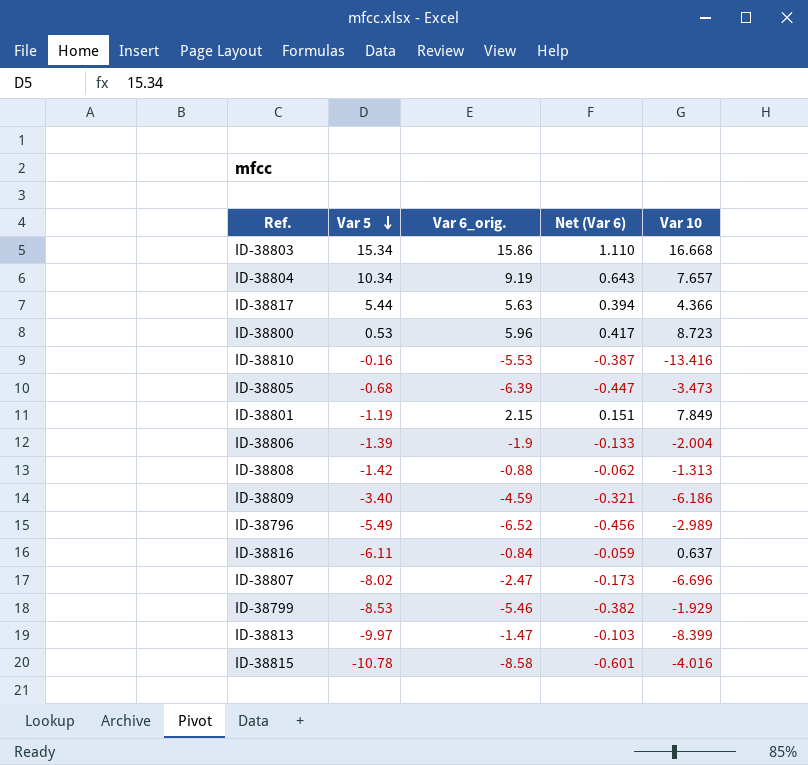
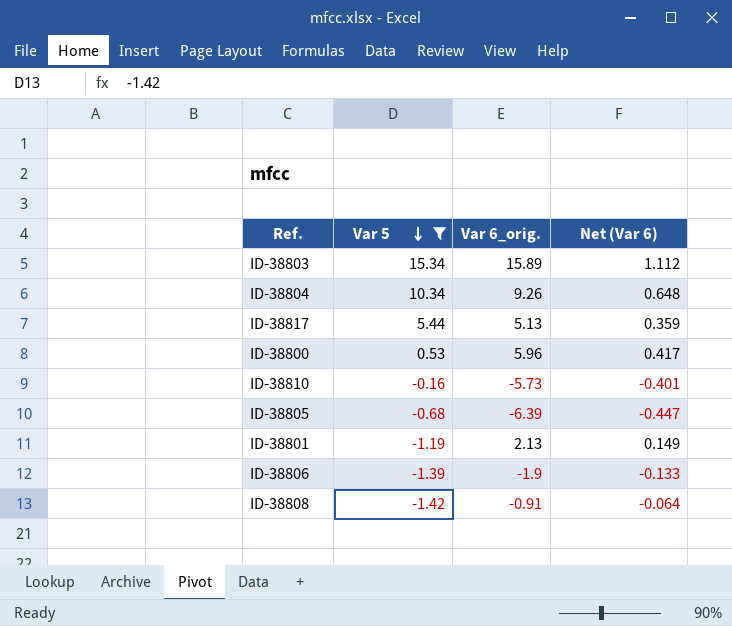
filter: none -> Var 5 >= -1.42
column Var 10 | position: 5 -> none
ID-38803 | Var 6_orig.: 15.86 -> 15.89
ID-38803 | Net (Var 6): 1.110 -> 1.112
ID-38804 | Var 6_orig.: 9.19 -> 9.26
ID-38804 | Net (Var 6): 0.643 -> 0.648
ID-38817 | Var 6_orig.: 5.63 -> 5.13
ID-38817 | Net (Var 6): 0.394 -> 0.359
ID-38810 | Var 6_orig.: -5.53 -> -5.73
ID-38810 | Net (Var 6): -0.387 -> -0.401
ID-38801 | Var 6_orig.: 2.15 -> 2.13
ID-38801 | Net (Var 6): 0.151 -> 0.149
ID-38808 | Var 6_orig.: -0.88 -> -0.91
ID-38808 | Net (Var 6): -0.062 -> -0.064

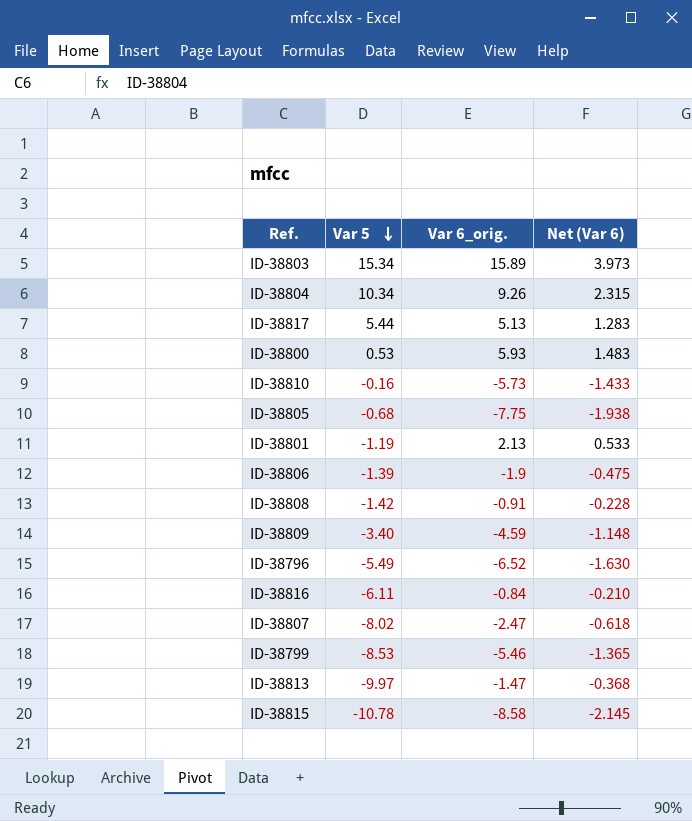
filter: Var 5 >= -1.42 -> none
column Net (Var 6) | formula: [Var 6_orig.] * 0.07 -> [Var 6_orig.] * 0.25
ID-38800 | Var 6_orig.: 5.96 -> 5.93
ID-38805 | Var 6_orig.: -6.39 -> -7.75

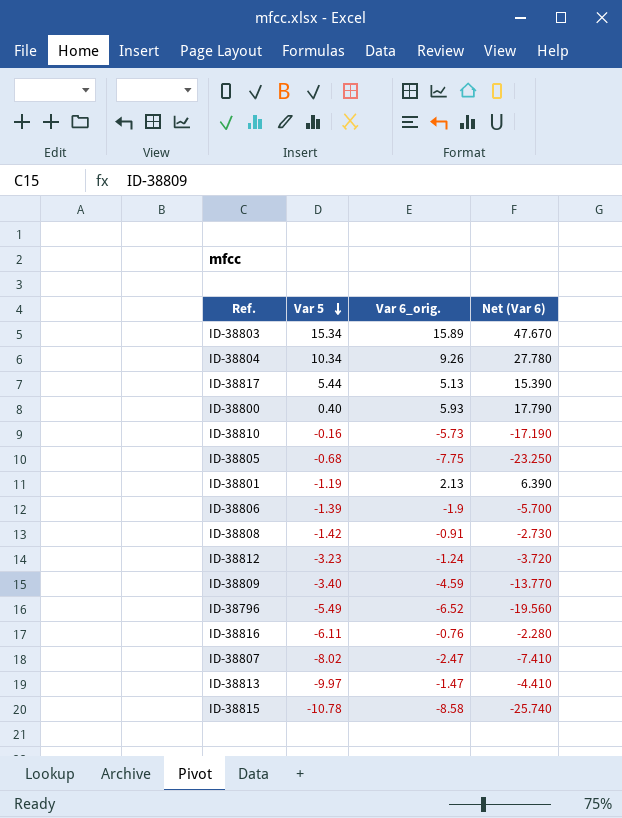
column Net (Var 6) | formula: [Var 6_orig.] * 0.25 -> [Var 6_orig.] * 3
row ID-38799: -8.53 | -5.46 | -1.365 -> none
ID-38800 | Var 5: 0.53 -> 0.40
row ID-38812: none -> -3.23 | -1.24 | -3.720
ID-38816 | Var 6_orig.: -0.84 -> -0.76

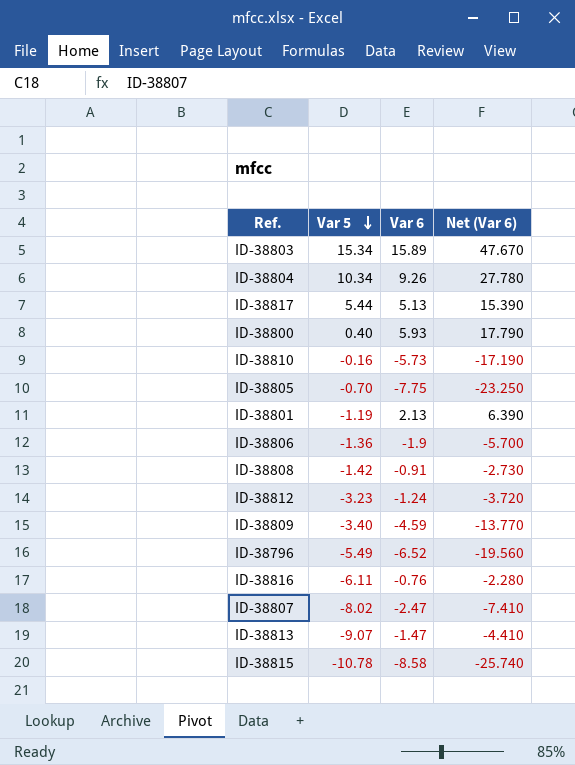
column name: Var 6_orig. -> Var 6
ID-38805 | Var 5: -0.68 -> -0.70
ID-38806 | Var 5: -1.39 -> -1.36
ID-38813 | Var 5: -9.97 -> -9.07

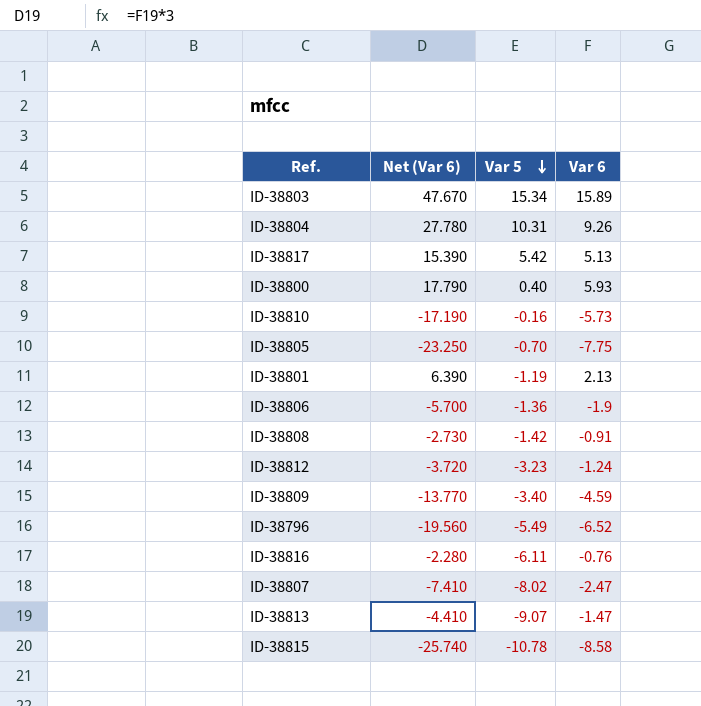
column Net (Var 6) | position: 4 -> 2
ID-38804 | Var 5: 10.34 -> 10.31
ID-38817 | Var 5: 5.44 -> 5.42

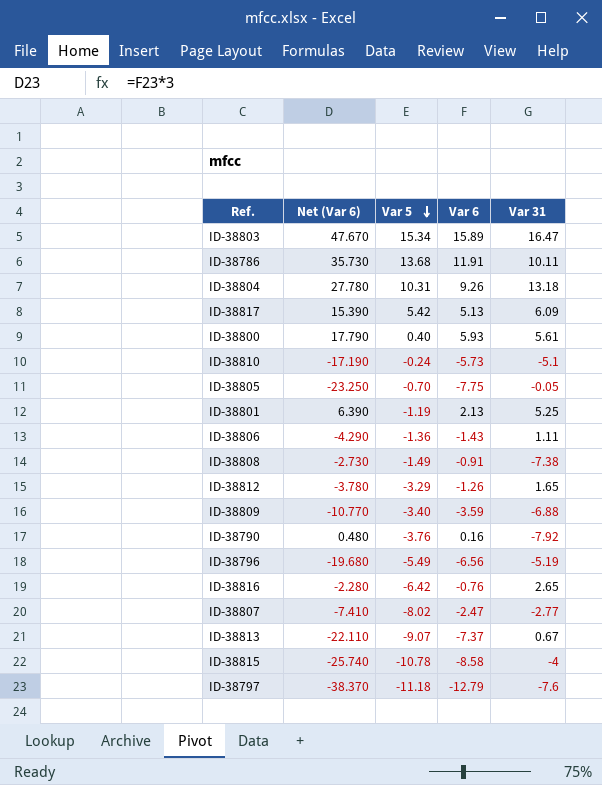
column Var 31 | position: none -> 5
row ID-38786: none -> 35.730 | 13.68 | 11.91 | 10.11
ID-38810 | Var 5: -0.16 -> -0.24
ID-38806 | Net (Var 6): -5.700 -> -4.290
ID-38806 | Var 6: -1.9 -> -1.43
ID-38808 | Var 5: -1.42 -> -1.49
ID-38812 | Net (Var 6): -3.720 -> -3.780
ID-38812 | Var 5: -3.23 -> -3.29
ID-38812 | Var 6: -1.24 -> -1.26
ID-38809 | Net (Var 6): -13.770 -> -10.770
ID-38809 | Var 6: -4.59 -> -3.59
row ID-38790: none -> 0.480 | -3.76 | 0.16 | -7.92
ID-38796 | Net (Var 6): -19.560 -> -19.680
ID-38796 | Var 6: -6.52 -> -6.56
ID-38816 | Var 5: -6.11 -> -6.42
ID-38813 | Net (Var 6): -4.410 -> -22.110
ID-38813 | Var 6: -1.47 -> -7.37
row ID-38797: none -> -38.370 | -11.18 | -12.79 | -7.6

